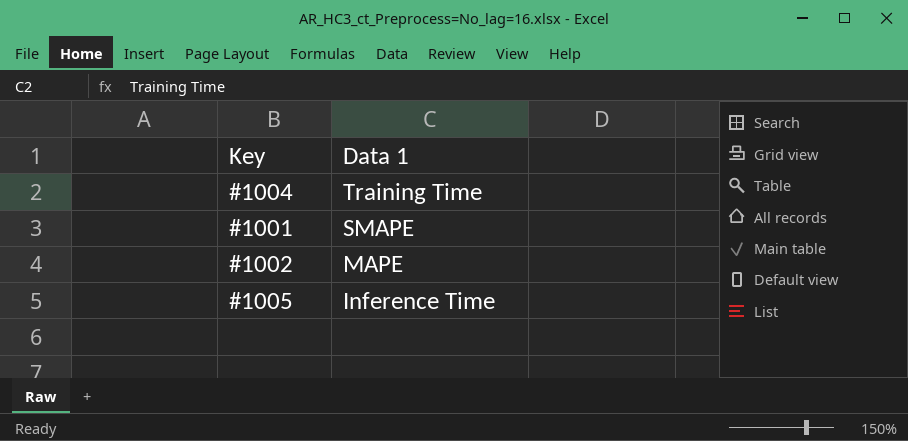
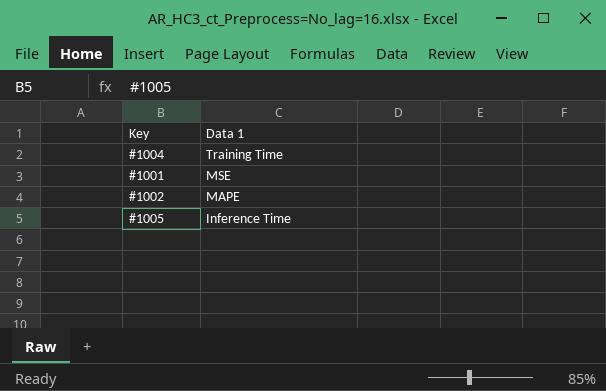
#1001 | Data 1: SMAPE -> MSE

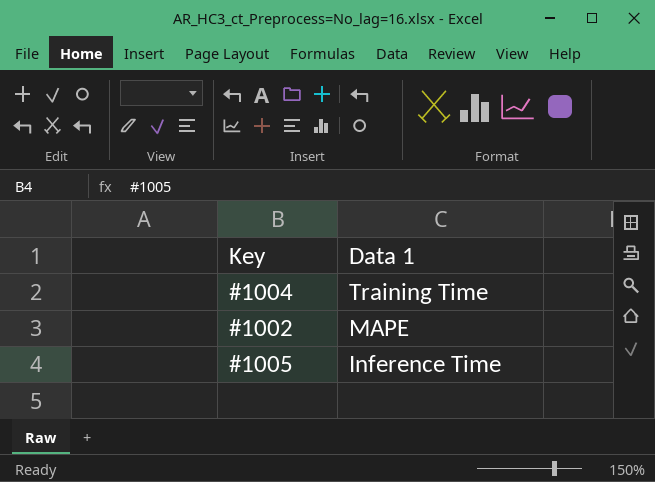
row #1001: MSE -> none

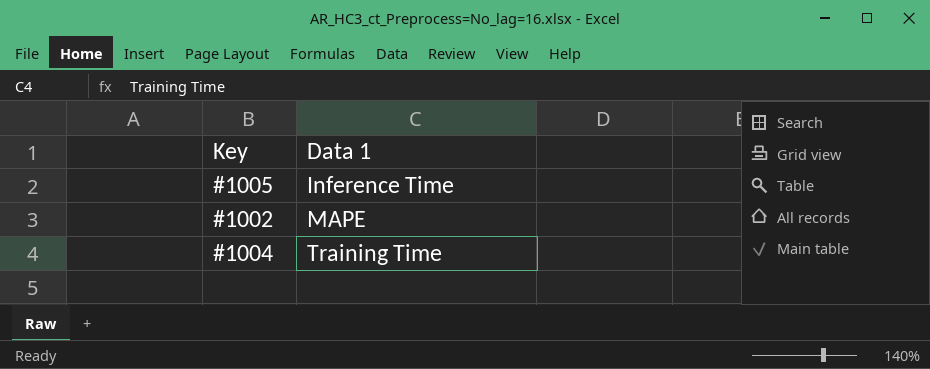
row order: Data 1 descending -> Data 1 ascending

